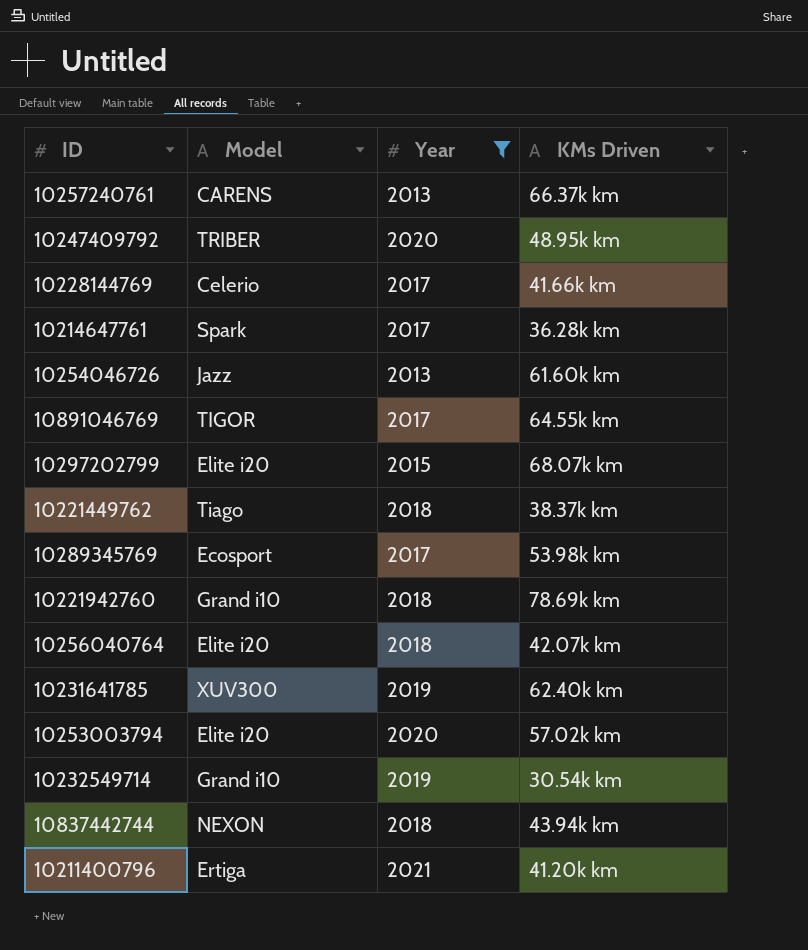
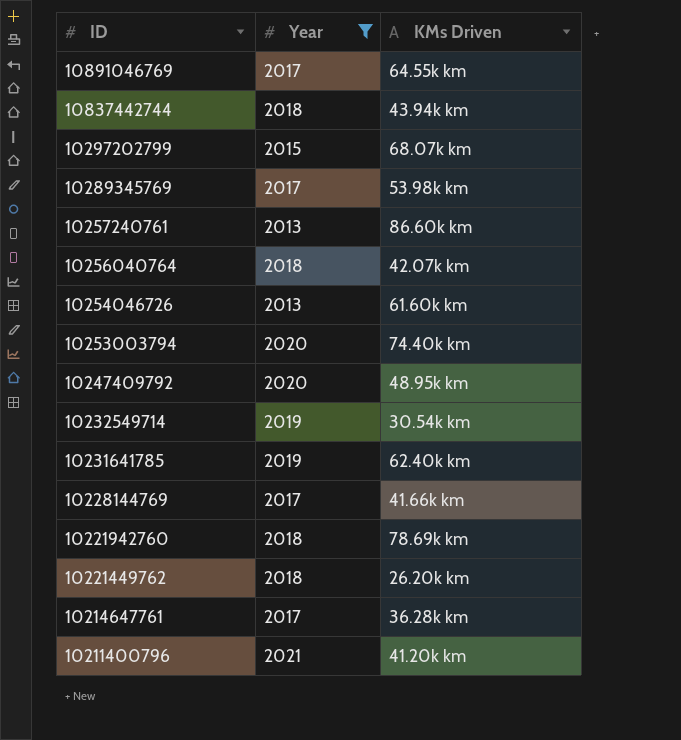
row order: none -> ID descending
column Model | position: 2 -> none
10257240761 | KMs Driven: 66.37k km -> 86.60k km
10253003794 | KMs Driven: 57.02k km -> 74.40k km
10221449762 | KMs Driven: 38.37k km -> 26.20k km

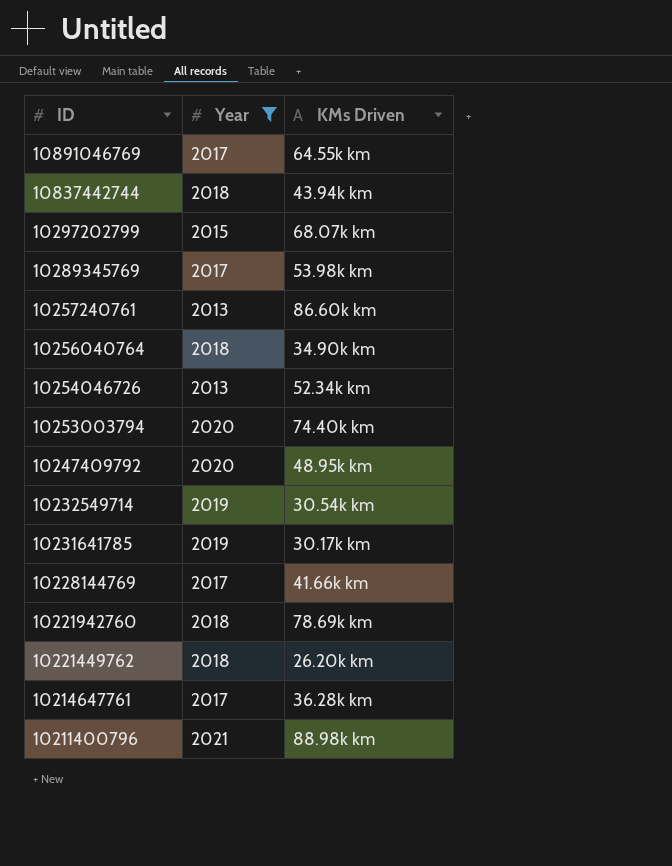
10256040764 | KMs Driven: 42.07k km -> 34.90k km
10254046726 | KMs Driven: 61.60k km -> 52.34k km
10231641785 | KMs Driven: 62.40k km -> 30.17k km
10211400796 | KMs Driven: 41.20k km -> 88.98k km

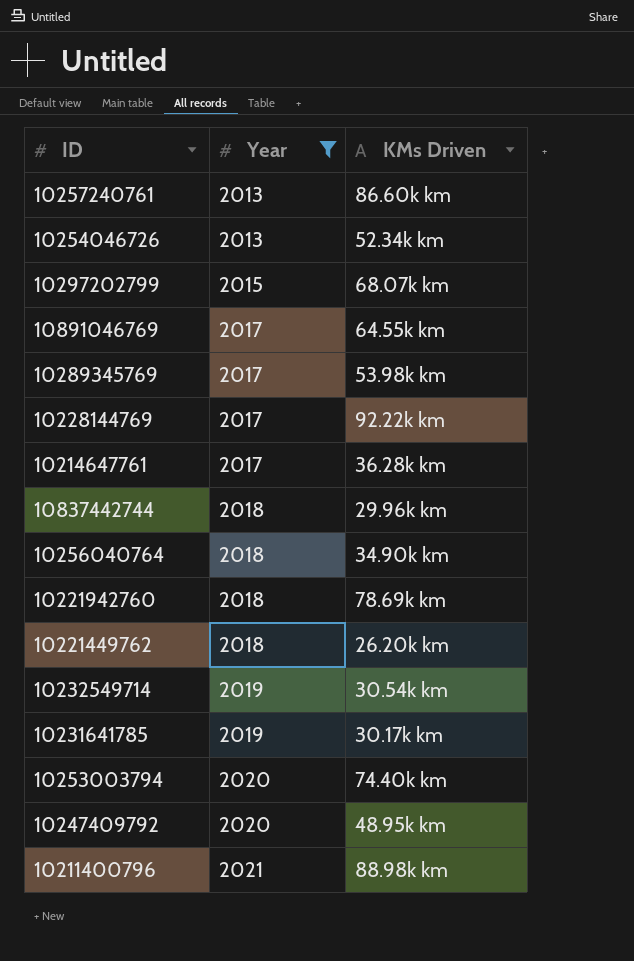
row order: ID descending -> Year ascending
10228144769 | KMs Driven: 41.66k km -> 92.22k km
10837442744 | KMs Driven: 43.94k km -> 29.96k km

